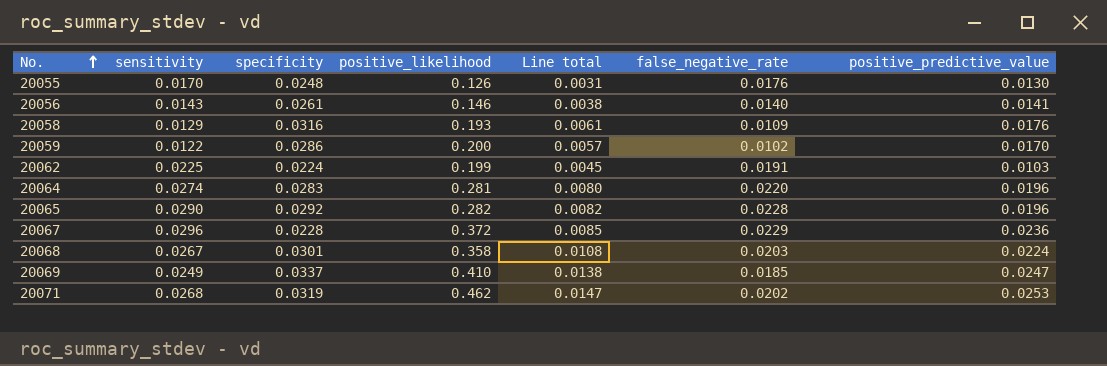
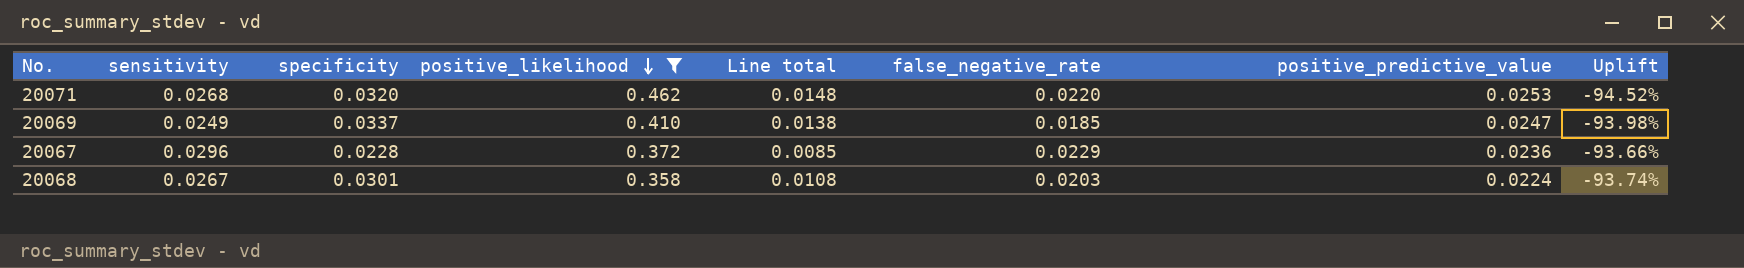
filter: none -> positive_likelihood >= 0.358
row order: No. ascending -> positive_likelihood descending
column Uplift | formula: none -> ([positive_predictive_value] - [positive_likelihood]) / [positive_likelihood]
20071 | specificity: 0.0319 -> 0.0320
20071 | Line total: 0.0147 -> 0.0148
20071 | false_negative_rate: 0.0202 -> 0.0220

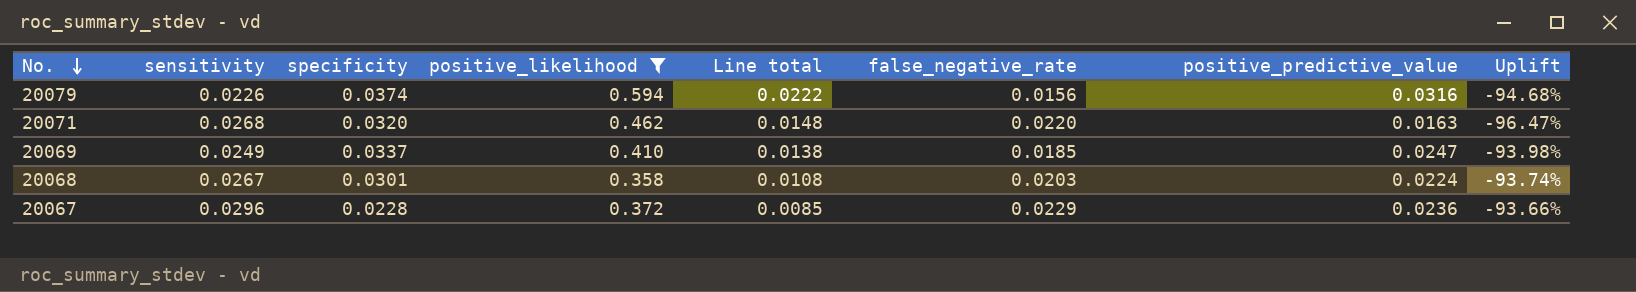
row order: positive_likelihood descending -> No. descending
row 20079: none -> 0.0226 | 0.0374 | 0.594 | 0.0222 | 0.0156 | 0.0316 | -94.68%
20071 | positive_predictive_value: 0.0253 -> 0.0163
20071 | Uplift: -94.52% -> -96.47%

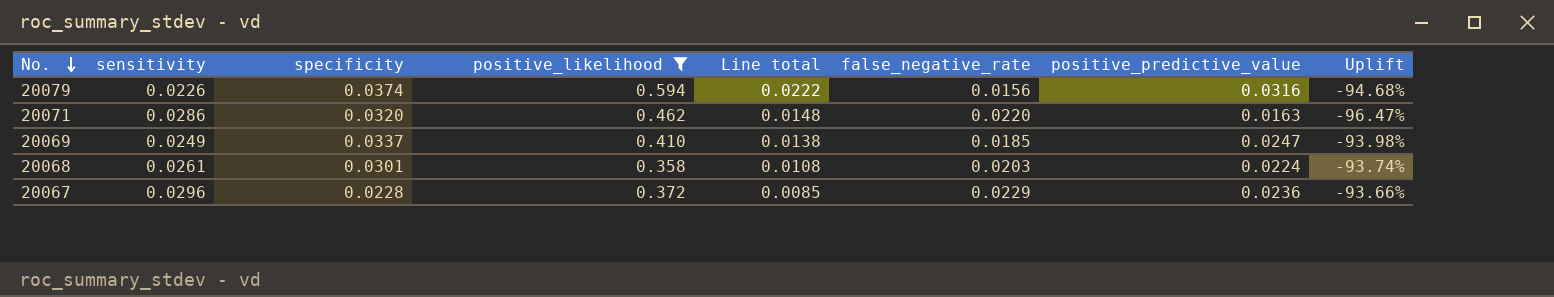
20071 | sensitivity: 0.0268 -> 0.0286
20068 | sensitivity: 0.0267 -> 0.0261

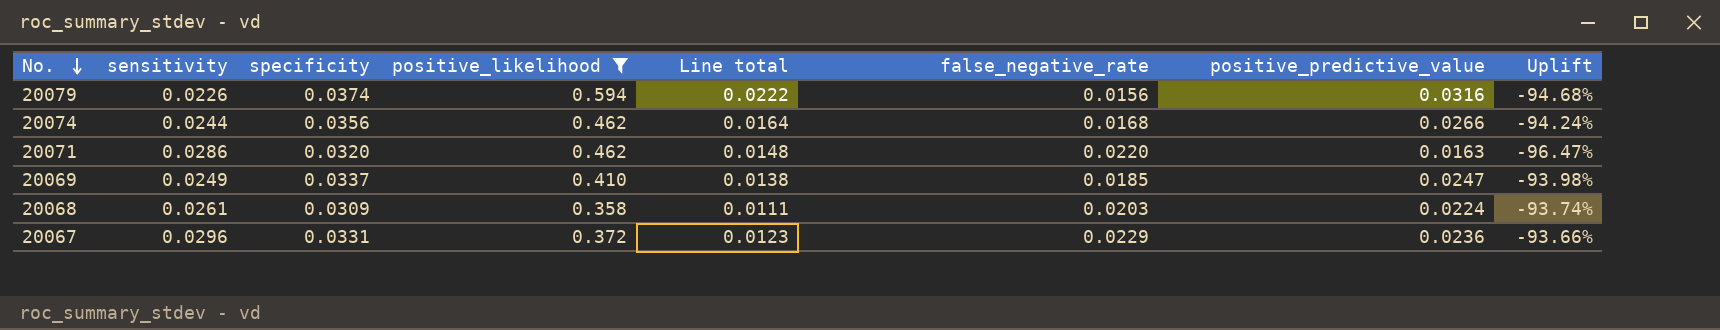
row 20074: none -> 0.0244 | 0.0356 | 0.462 | 0.0164 | 0.0168 | 0.0266 | -94.24%
20068 | specificity: 0.0301 -> 0.0309
20068 | Line total: 0.0108 -> 0.0111
20067 | specificity: 0.0228 -> 0.0331
20067 | Line total: 0.0085 -> 0.0123

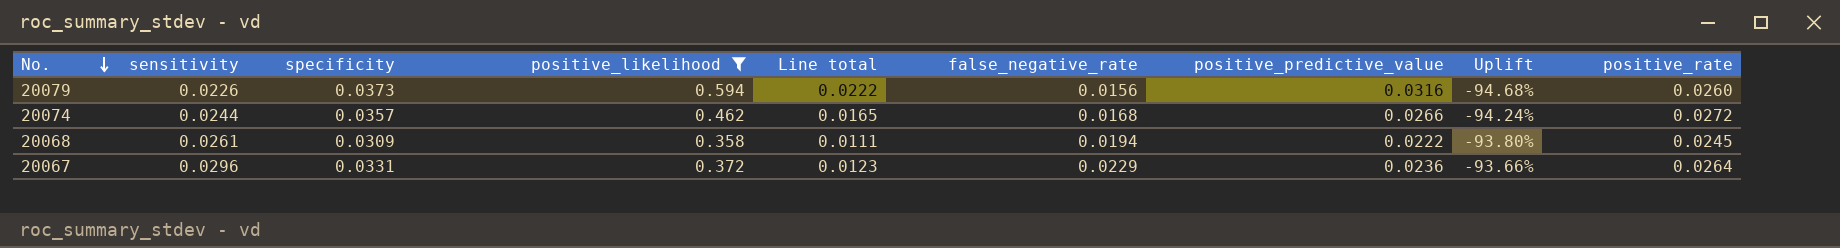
column positive_rate | position: none -> 9
row 20071: 0.0286 | 0.0320 | 0.462 | 0.0148 | 0.0220 | 0.0163 | -96.47% -> none
row 20069: 0.0249 | 0.0337 | 0.410 | 0.0138 | 0.0185 | 0.0247 | -93.98% -> none
20079 | specificity: 0.0374 -> 0.0373
20074 | specificity: 0.0356 -> 0.0357
20074 | Line total: 0.0164 -> 0.0165
20068 | false_negative_rate: 0.0203 -> 0.0194
20068 | positive_predictive_value: 0.0224 -> 0.0222
20068 | Uplift: -93.74% -> -93.80%

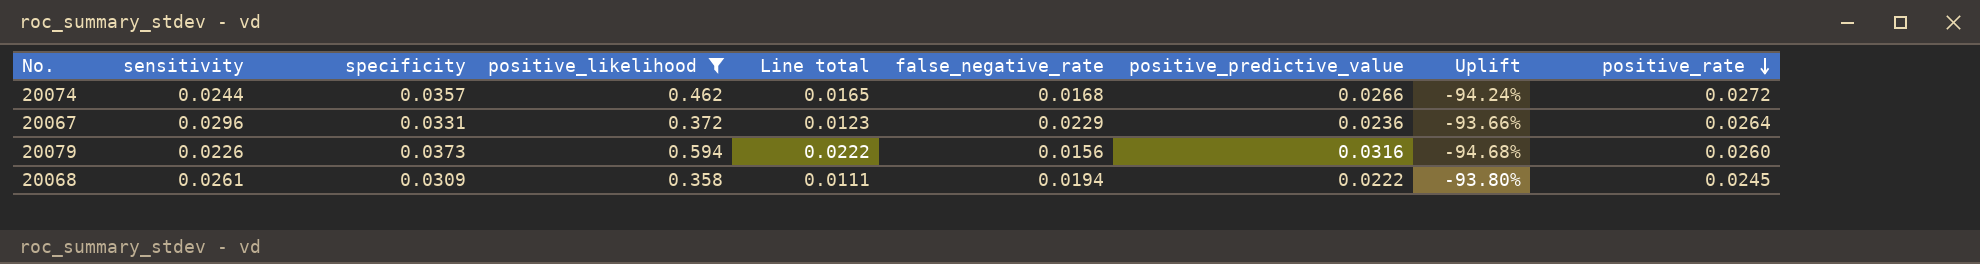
row order: No. descending -> positive_rate descending

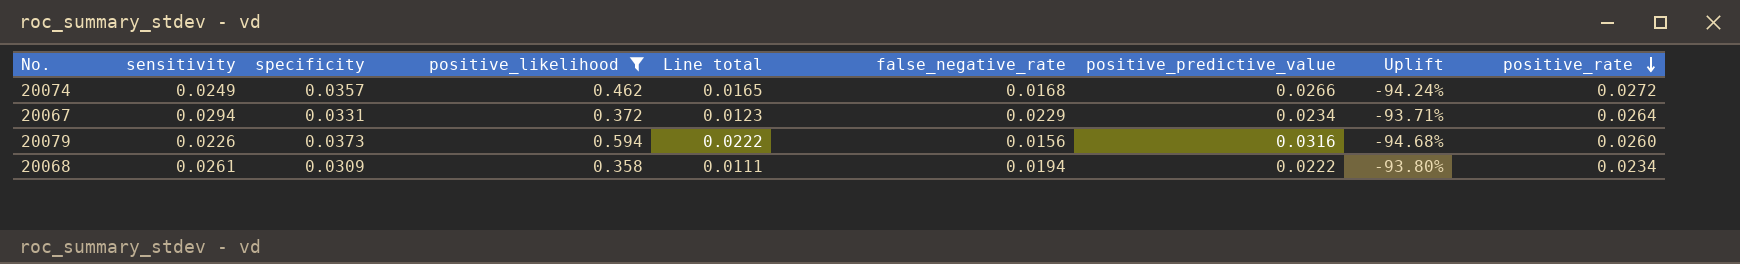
20074 | sensitivity: 0.0244 -> 0.0249
20067 | sensitivity: 0.0296 -> 0.0294
20067 | positive_predictive_value: 0.0236 -> 0.0234
20067 | Uplift: -93.66% -> -93.71%
20068 | positive_rate: 0.0245 -> 0.0234

